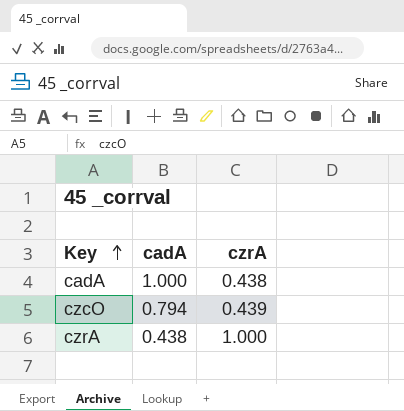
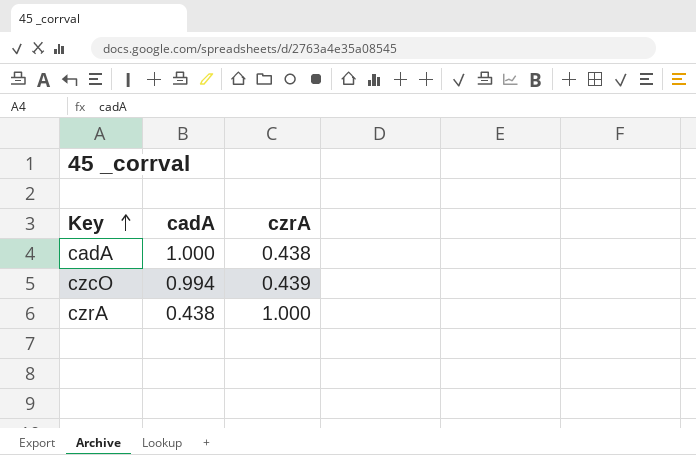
czcO | cadA: 0.794 -> 0.994

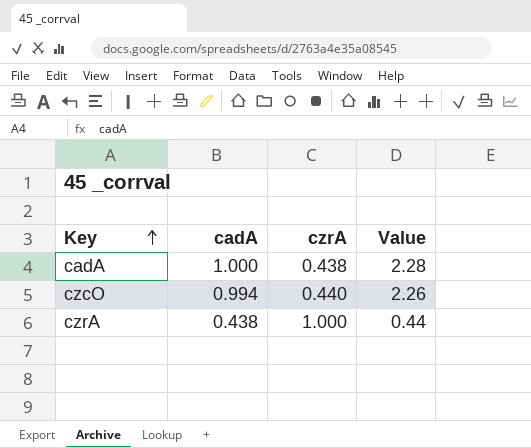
column Value | formula: none -> [cadA] / [czrA]
czcO | czrA: 0.439 -> 0.440

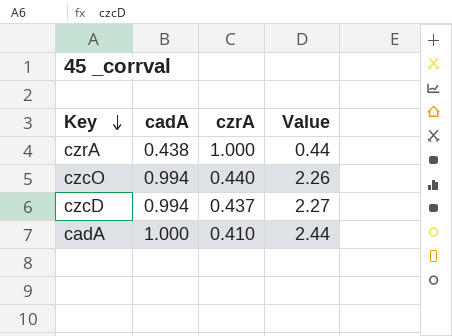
row order: Key ascending -> Key descending
row czcD: none -> 0.994 | 0.437 | 2.27
cadA | czrA: 0.438 -> 0.410
cadA | Value: 2.28 -> 2.44

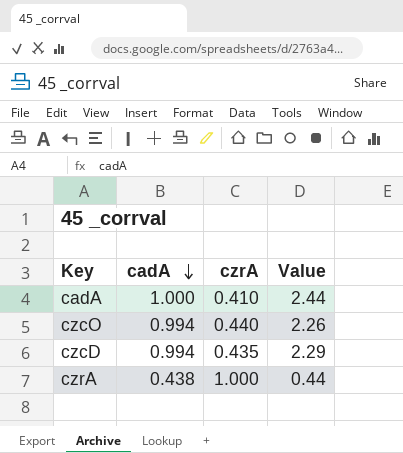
row order: Key descending -> cadA descending
czcD | czrA: 0.437 -> 0.435
czcD | Value: 2.27 -> 2.29

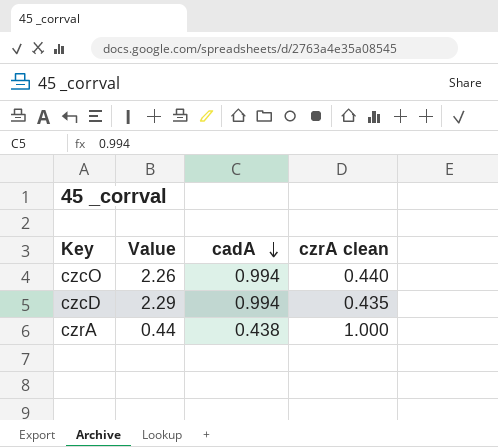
column Value | position: 4 -> 2
column name: czrA -> czrA clean
row cadA: 1.000 | 0.410 | 2.44 -> none

